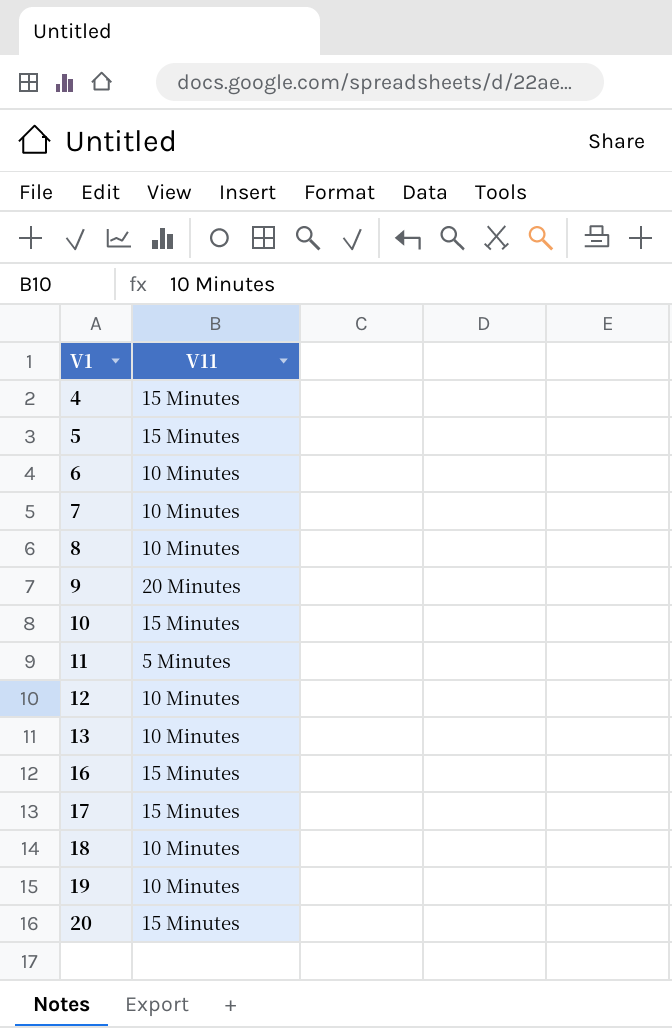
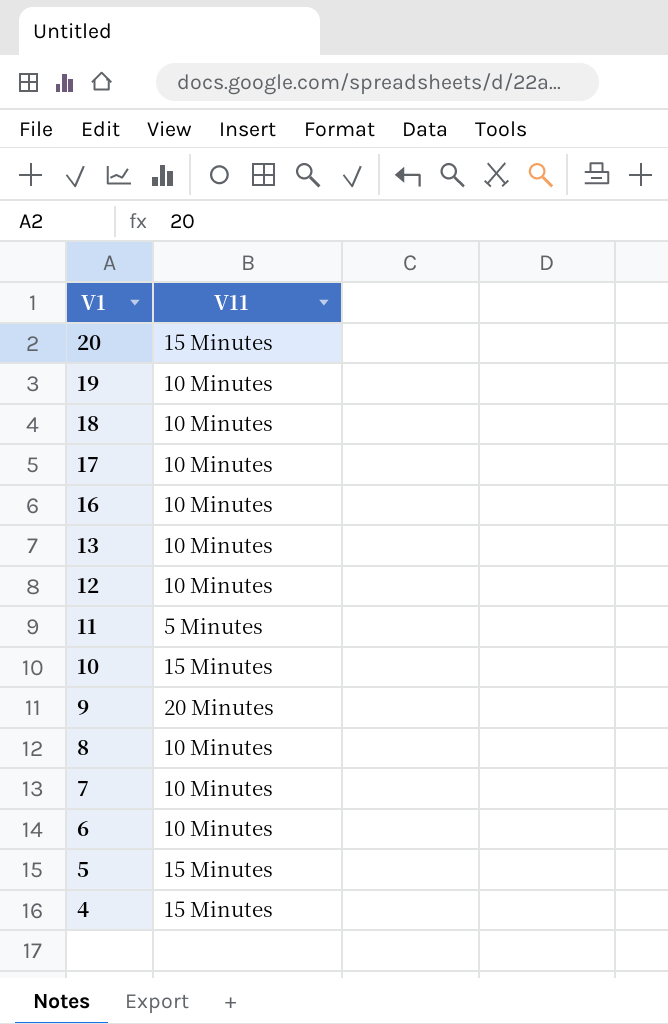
row order: V1 ascending -> V1 descending
17 | V11: 15 Minutes -> 10 Minutes
16 | V11: 15 Minutes -> 10 Minutes

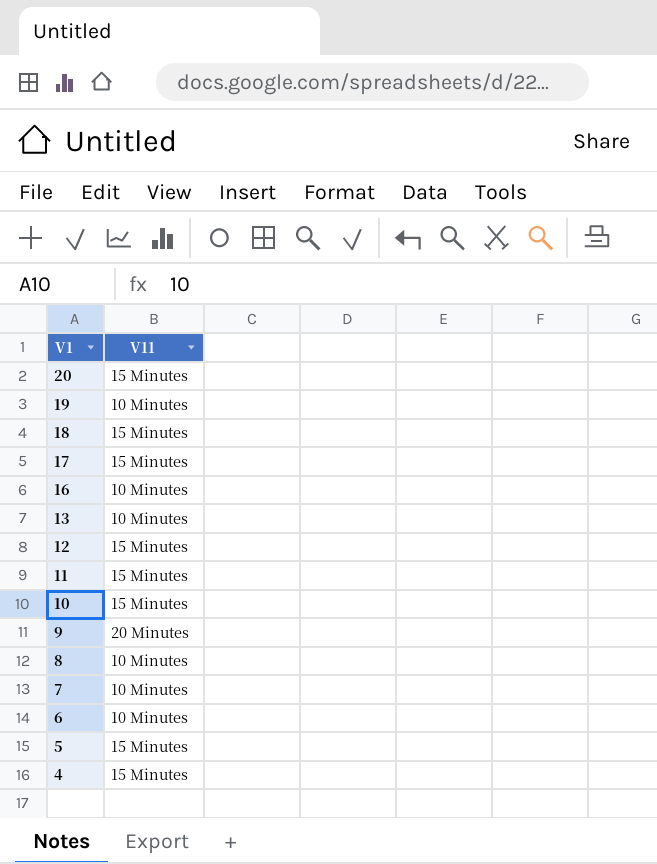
18 | V11: 10 Minutes -> 15 Minutes
17 | V11: 10 Minutes -> 15 Minutes
12 | V11: 10 Minutes -> 15 Minutes
11 | V11: 5 Minutes -> 15 Minutes

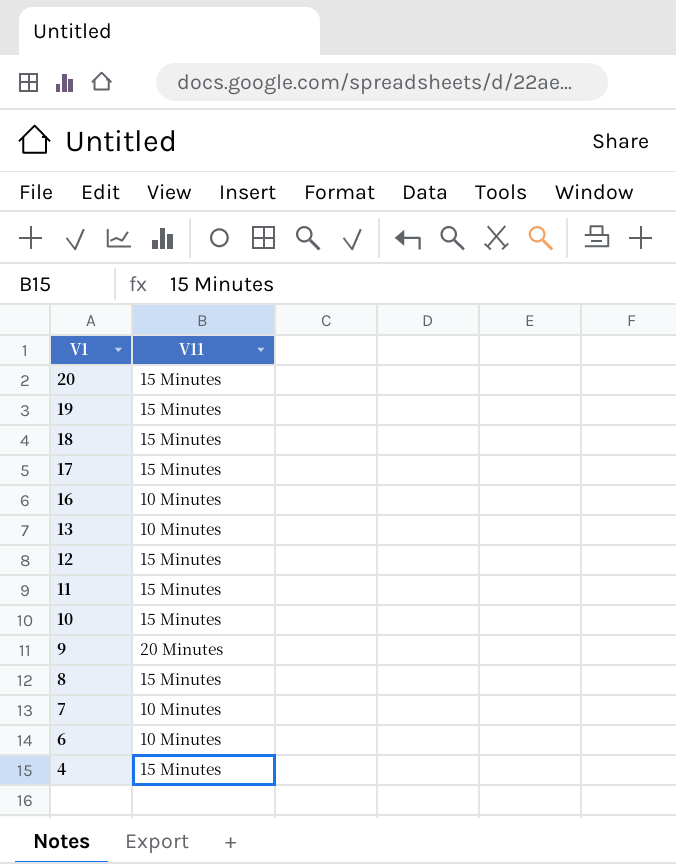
row 5: 15 Minutes -> none
19 | V11: 10 Minutes -> 15 Minutes
8 | V11: 10 Minutes -> 15 Minutes

